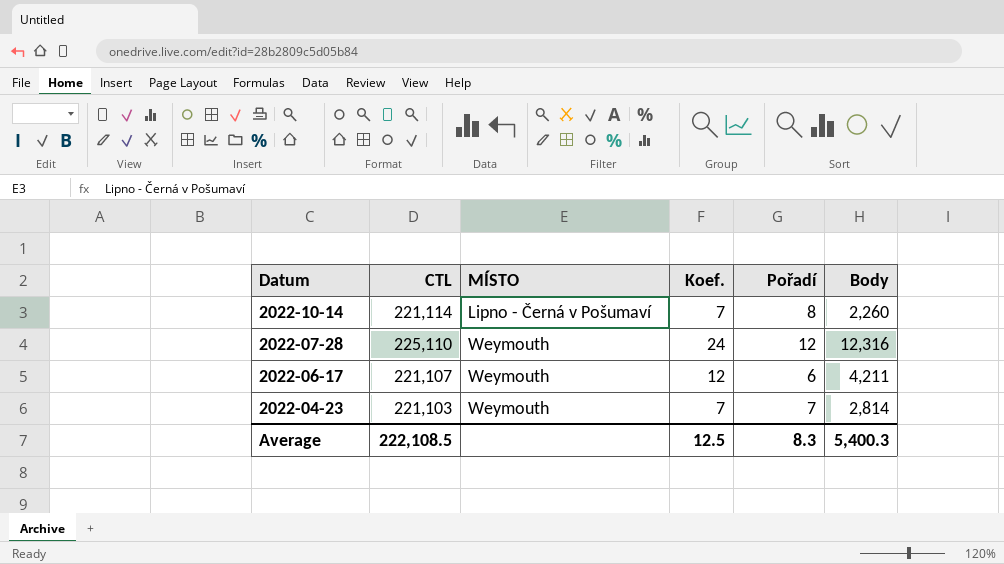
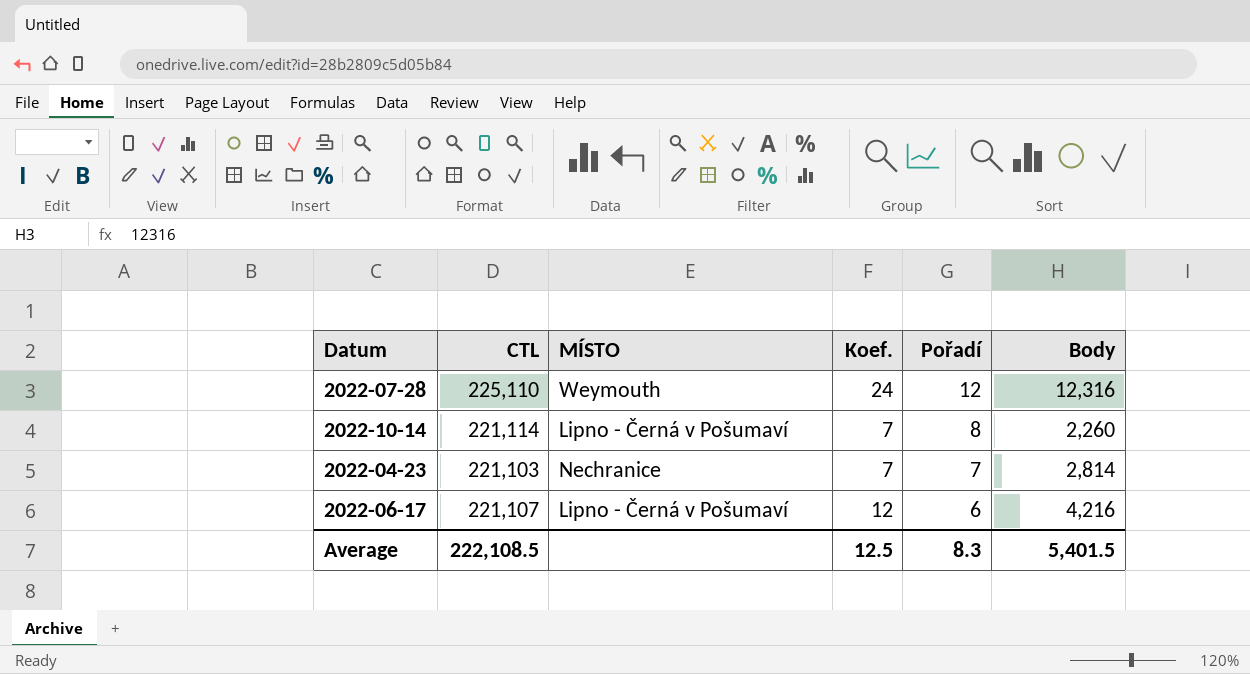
row order: Datum descending -> Pořadí descending
2022-04-23 | MÍSTO: Weymouth -> Nechranice
2022-06-17 | MÍSTO: Weymouth -> Lipno - Černá v Pošumaví
2022-06-17 | Body: 4,211 -> 4,216
Average | Body: 5,400.3 -> 5,401.5

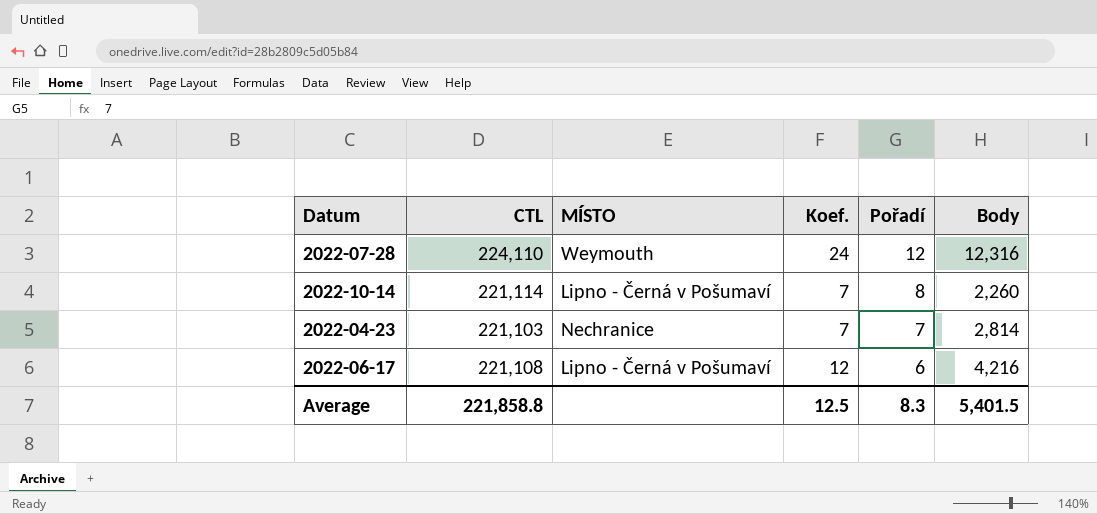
2022-07-28 | CTL: 225,110 -> 224,110
2022-06-17 | CTL: 221,107 -> 221,108
Average | CTL: 222,108.5 -> 221,858.8

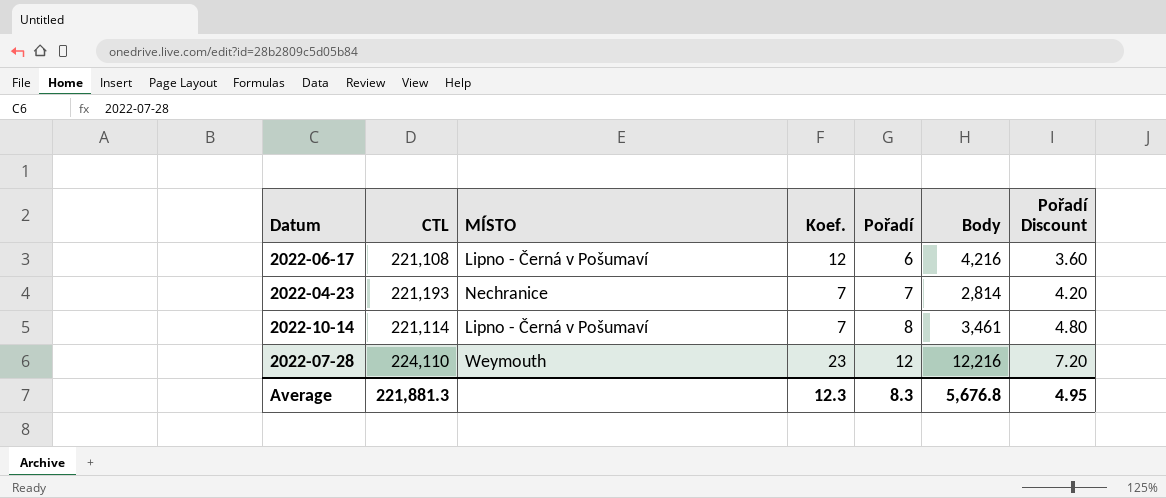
row order: Pořadí descending -> Pořadí ascending
column Pořadí Discount | formula: none -> [Pořadí] * 0.6
2022-04-23 | CTL: 221,103 -> 221,193
2022-10-14 | Body: 2,260 -> 3,461
2022-07-28 | Koef.: 24 -> 23
2022-07-28 | Body: 12,316 -> 12,216
Average | CTL: 221,858.8 -> 221,881.3
Average | Koef.: 12.5 -> 12.3
Average | Body: 5,401.5 -> 5,676.8

